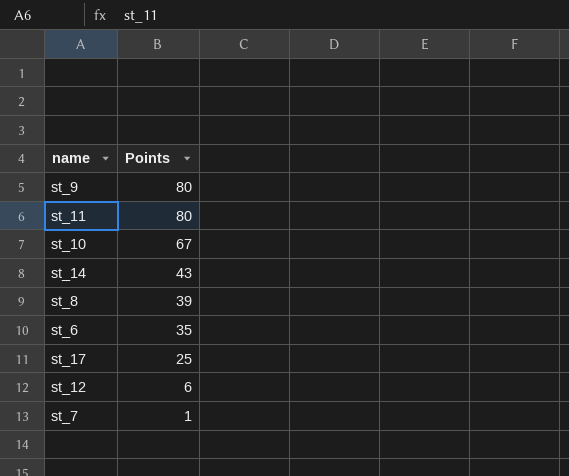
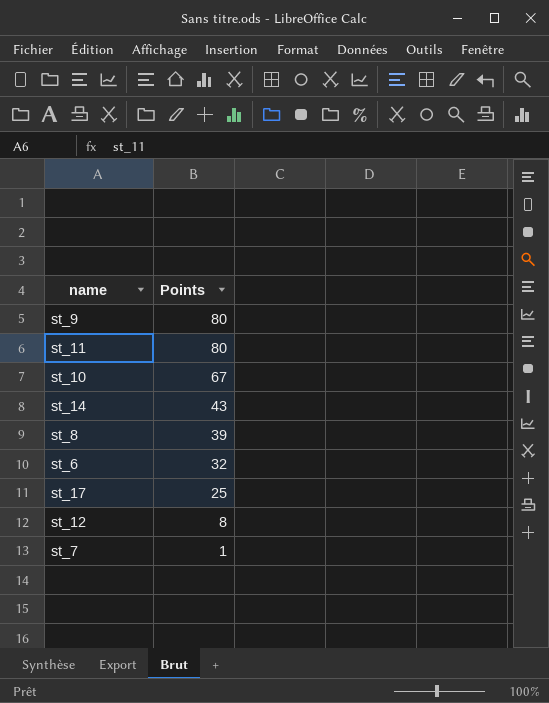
st_6 | Points: 35 -> 32
st_12 | Points: 6 -> 8

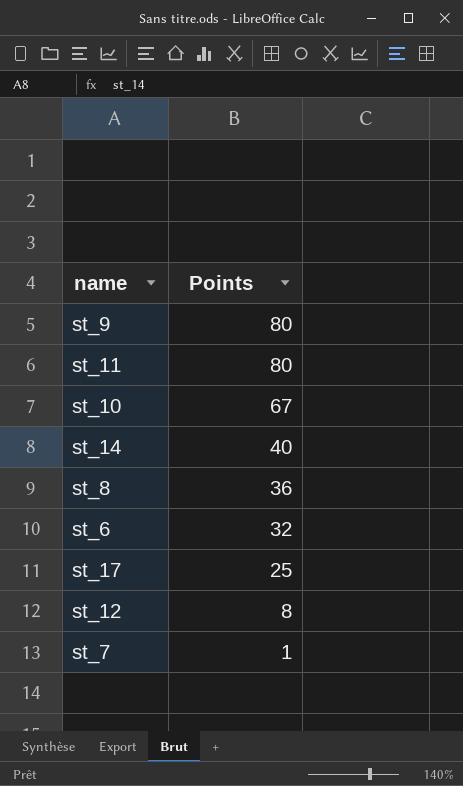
st_14 | Points: 43 -> 40
st_8 | Points: 39 -> 36

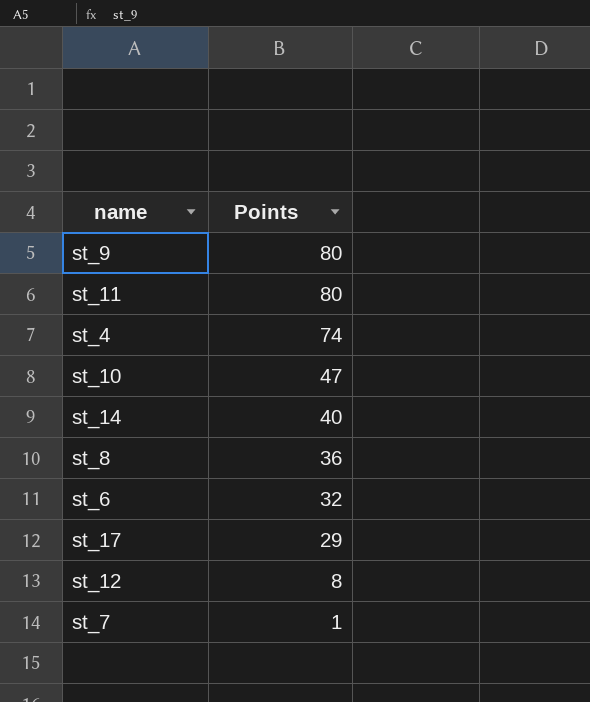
row st_4: none -> 74
st_10 | Points: 67 -> 47
st_17 | Points: 25 -> 29

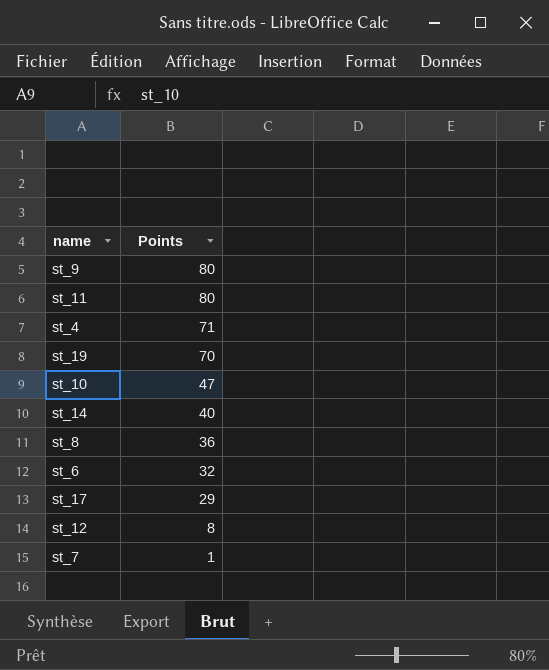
st_4 | Points: 74 -> 71
row st_19: none -> 70

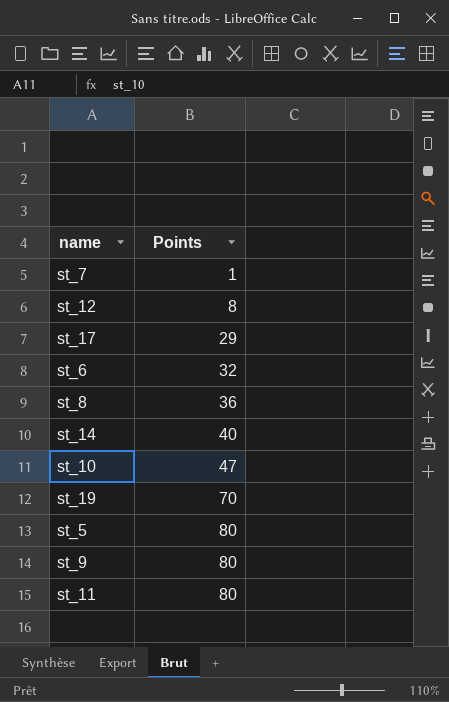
row order: Points descending -> Points ascending
row st_4: 71 -> none
row st_5: none -> 80

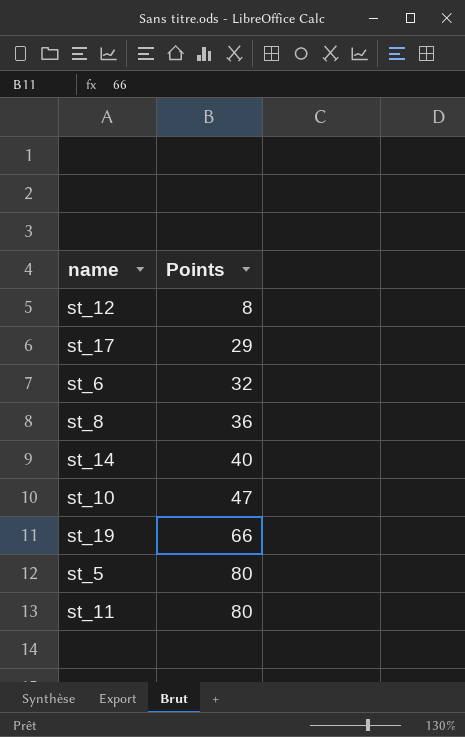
row st_7: 1 -> none
row st_9: 80 -> none
st_19 | Points: 70 -> 66

